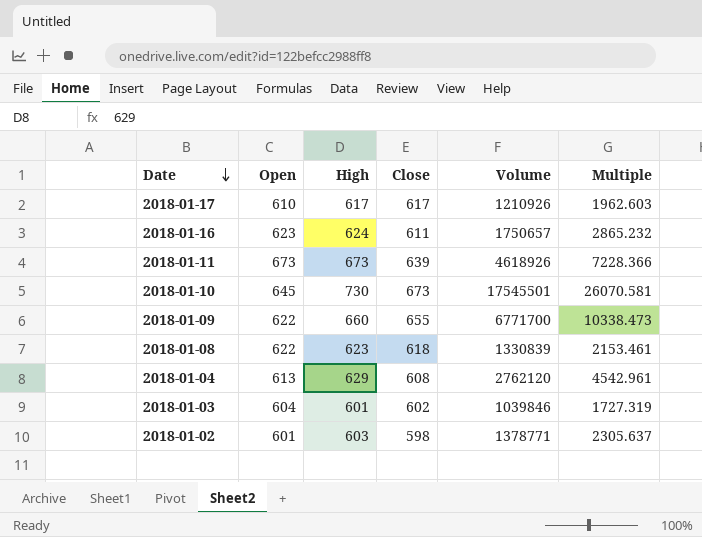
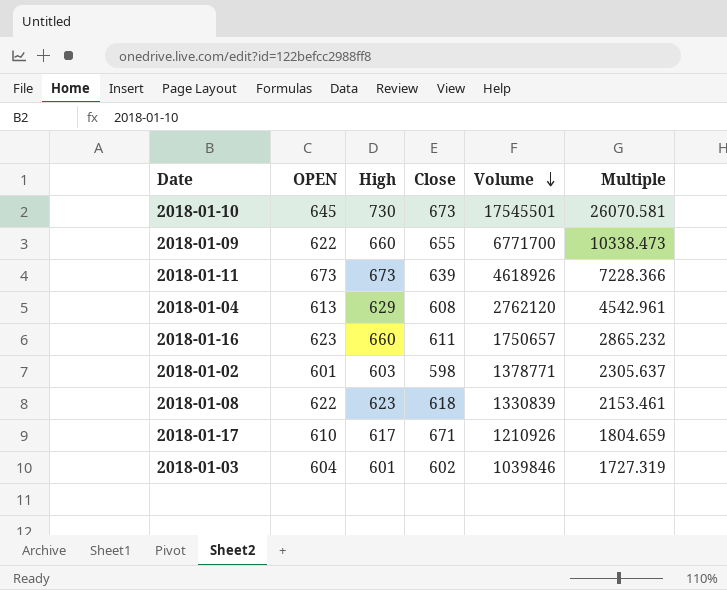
row order: Date descending -> Volume descending
column name: Open -> OPEN
2018-01-16 | High: 624 -> 660
2018-01-17 | Close: 617 -> 671
2018-01-17 | Multiple: 1962.603 -> 1804.659

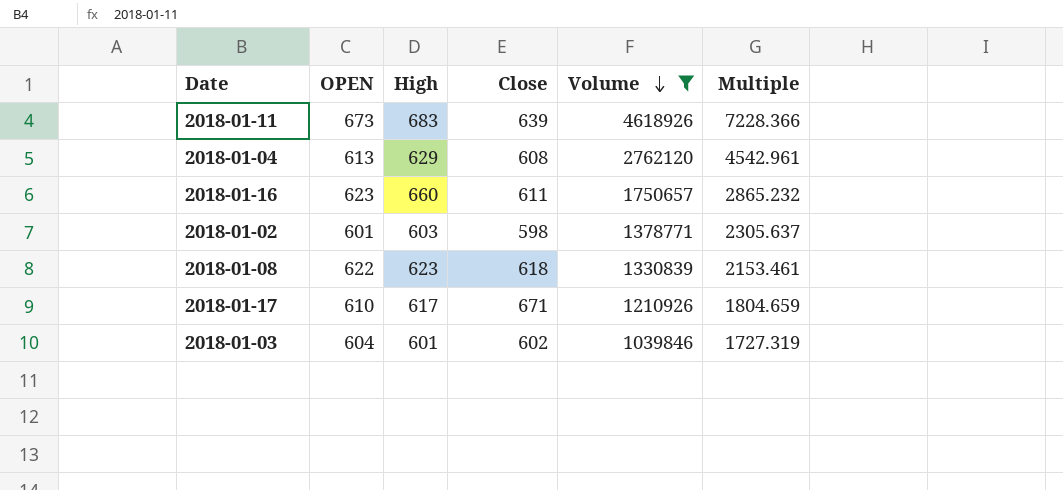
filter: none -> Volume <= 4618926
2018-01-11 | High: 673 -> 683

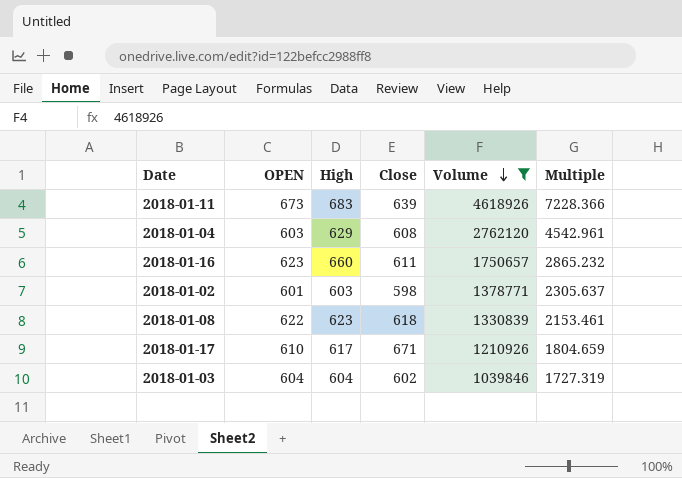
2018-01-04 | OPEN: 613 -> 603
2018-01-03 | High: 601 -> 604

